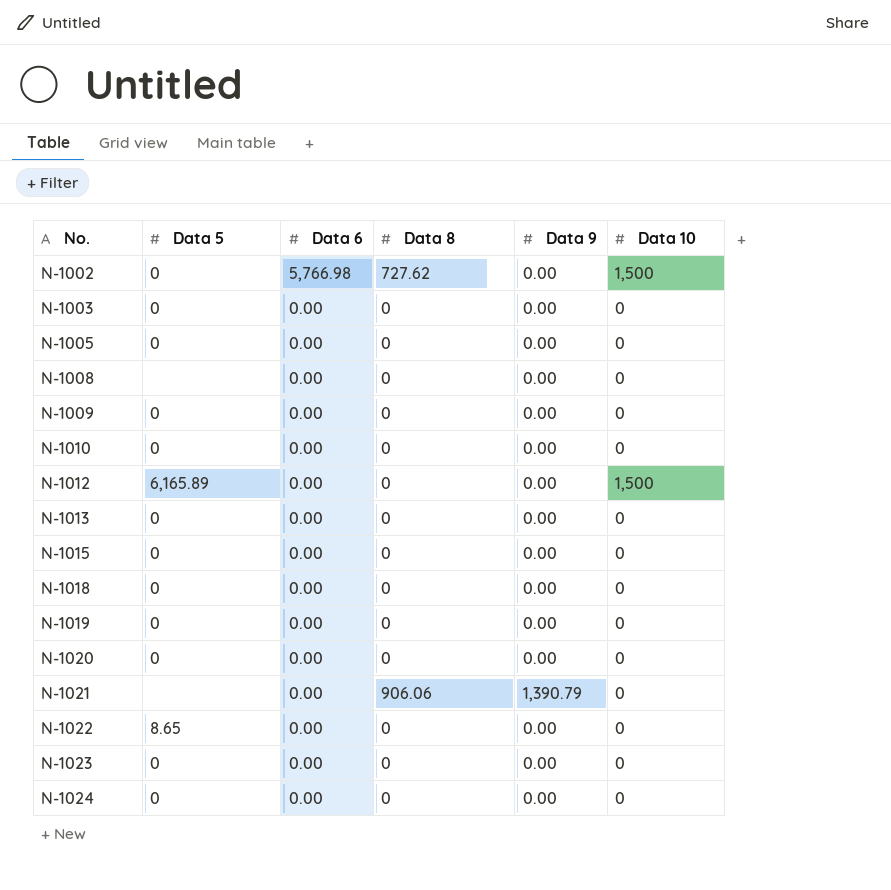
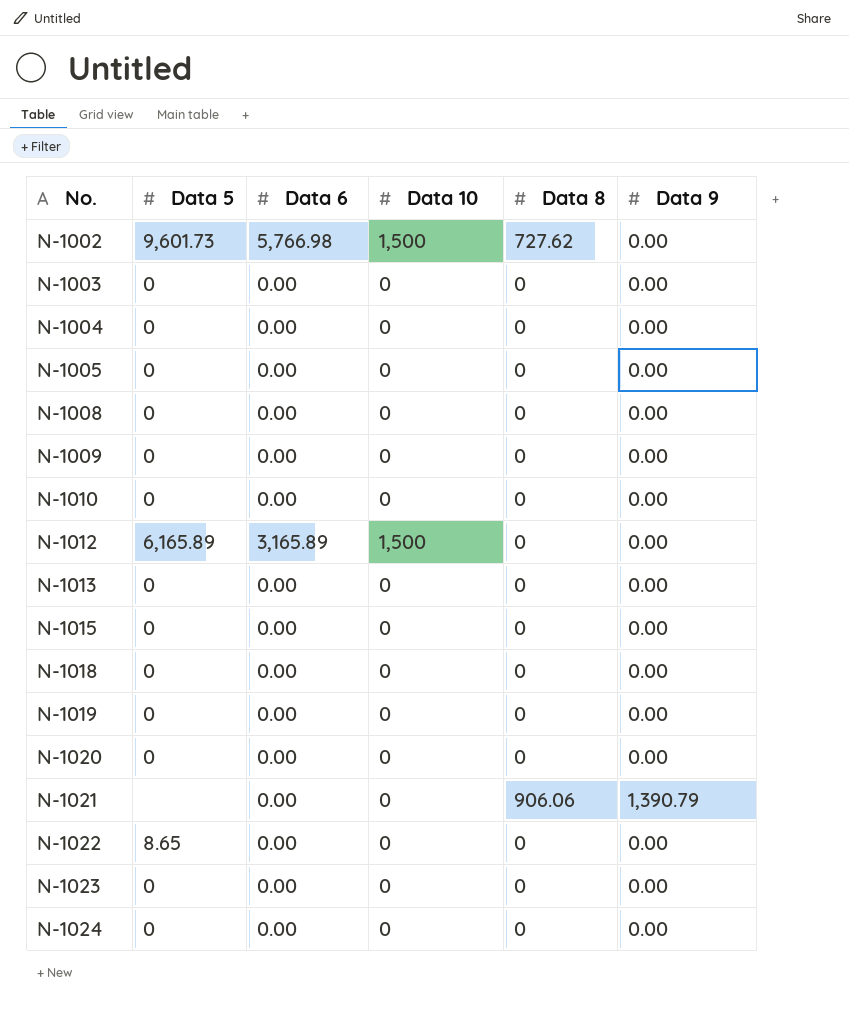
column Data 10 | position: 6 -> 4
N-1002 | Data 5: 0 -> 9,601.73
row N-1004: none -> 0 | 0.00 | 0 | 0 | 0.00
N-1008 | Data 5: none -> 0
N-1012 | Data 6: 0.00 -> 3,165.89

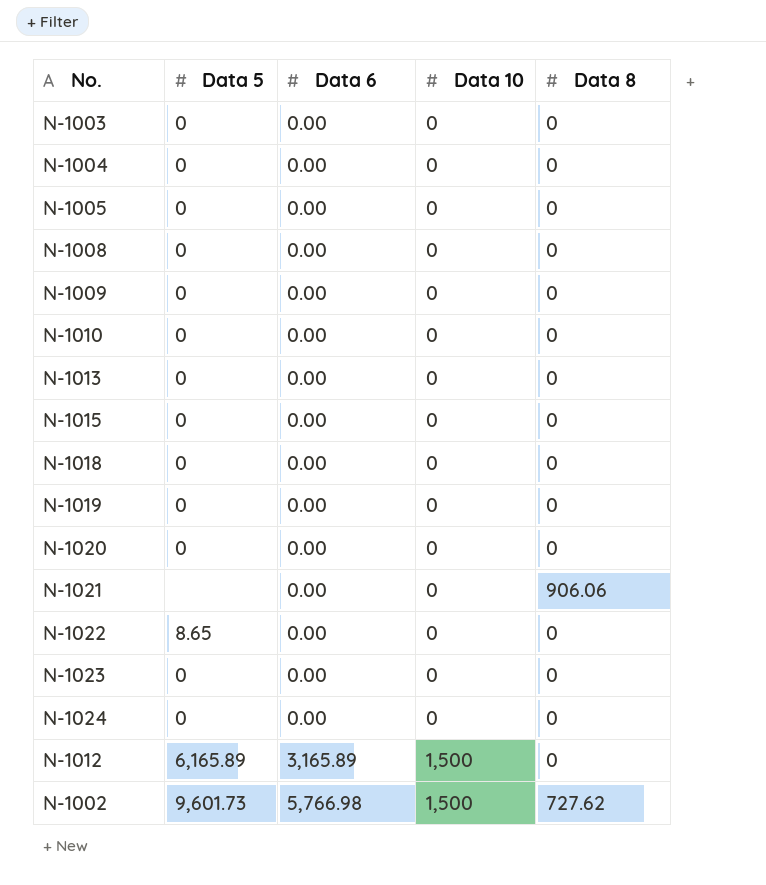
row order: No. ascending -> Data 6 ascending
column Data 9 | position: 6 -> none

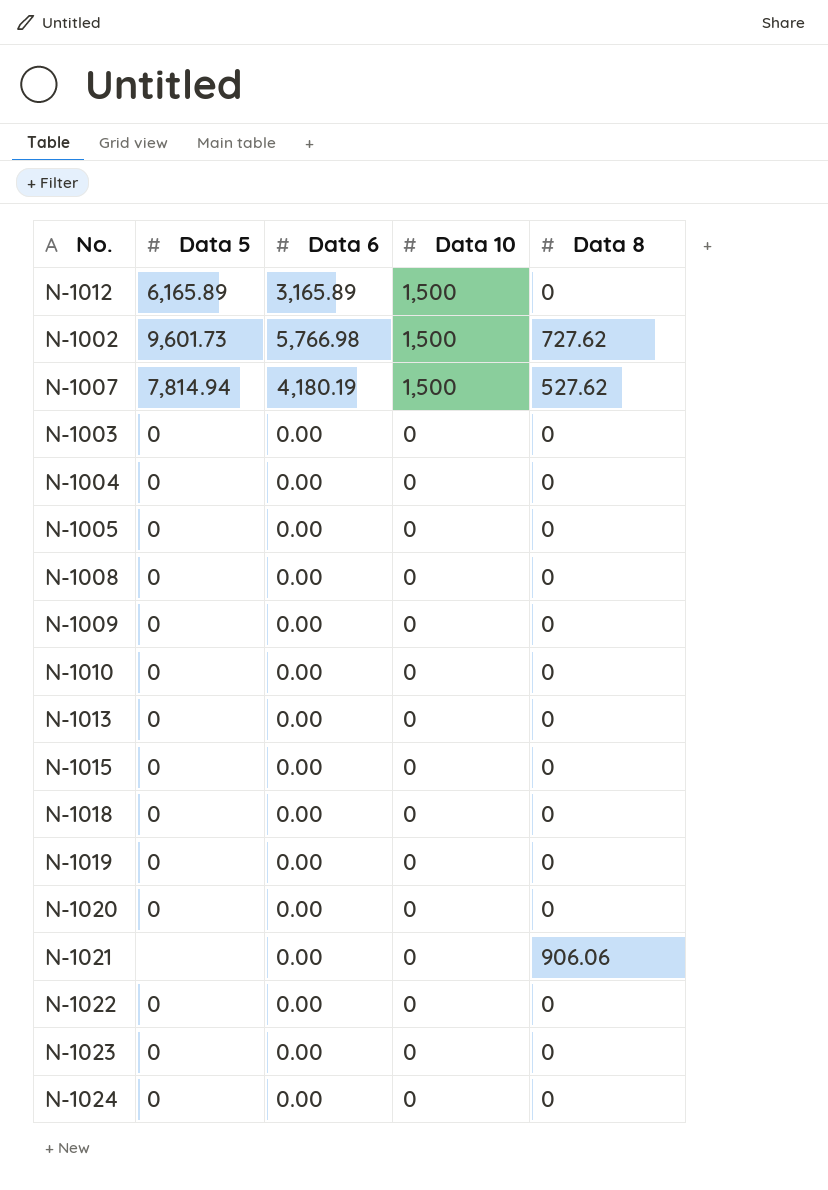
row order: Data 6 ascending -> Data 10 descending
row N-1007: none -> 7,814.94 | 4,180.19 | 1,500 | 527.62
N-1022 | Data 5: 8.65 -> 0

